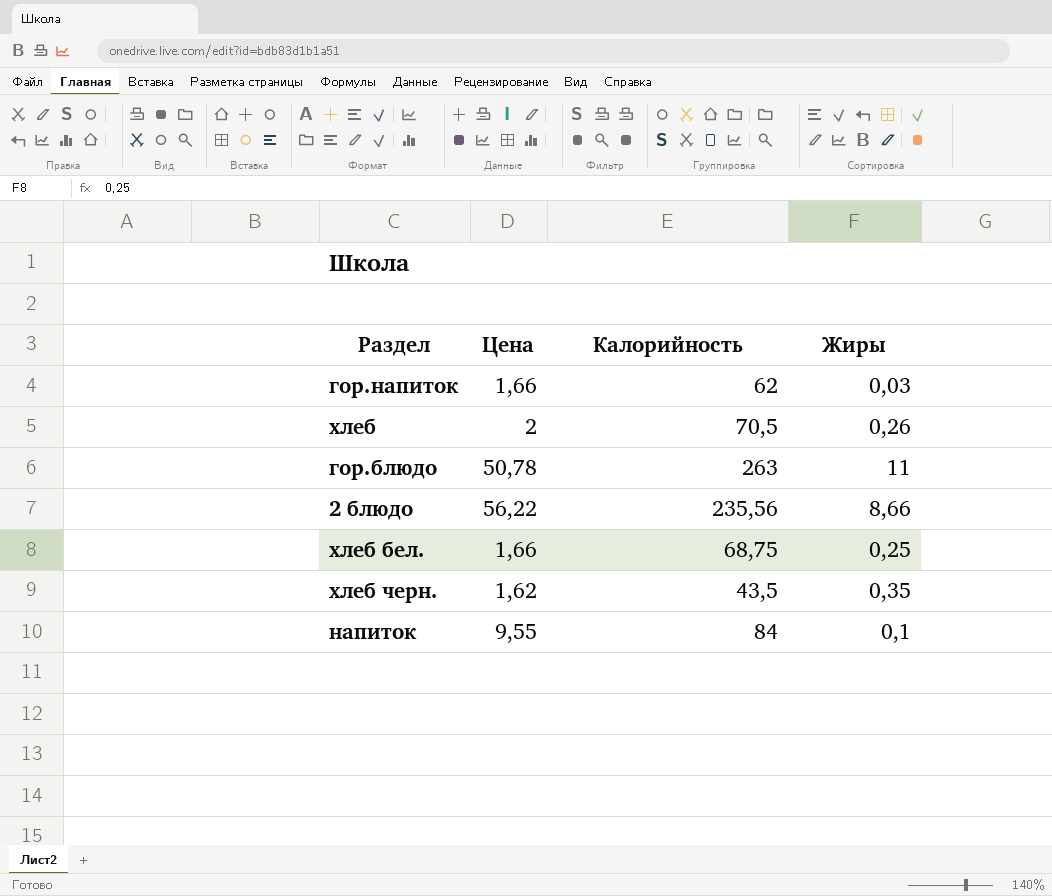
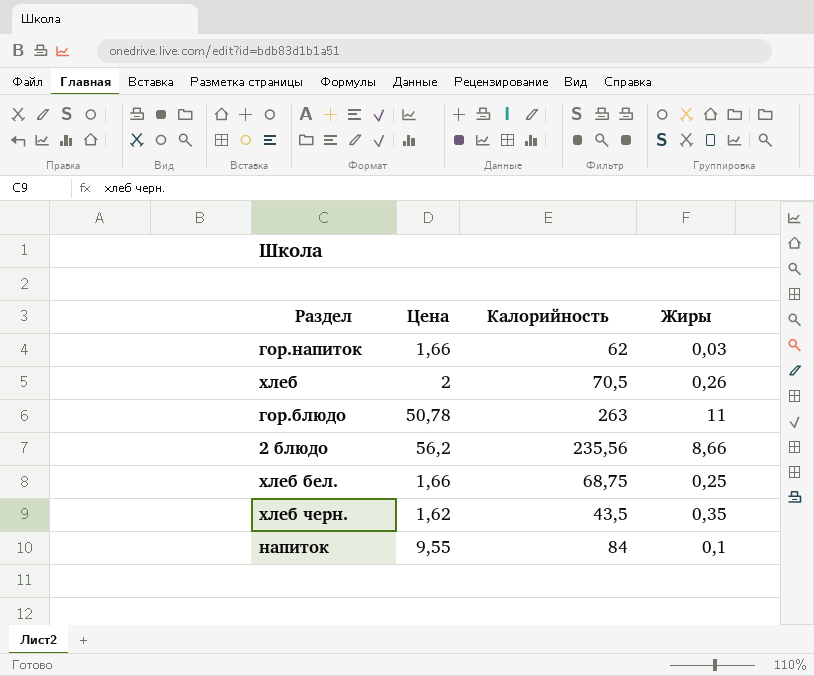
2 блюдо | Цена: 56,22 -> 56,2

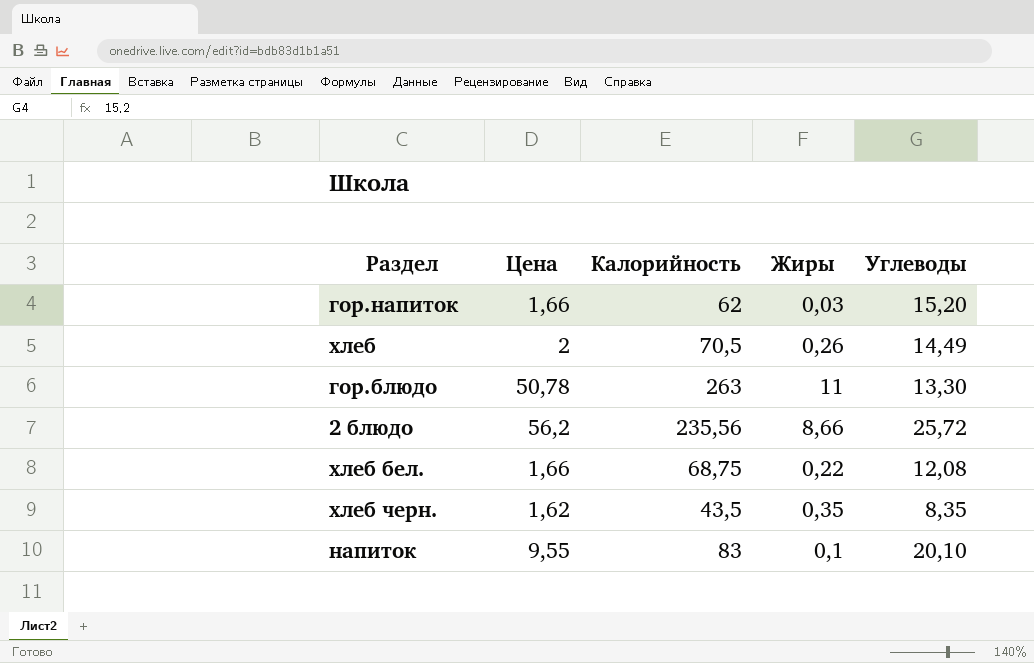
column Углеводы | position: none -> 5
хлеб бел. | Жиры: 0,25 -> 0,22
напиток | Калорийность: 84 -> 83

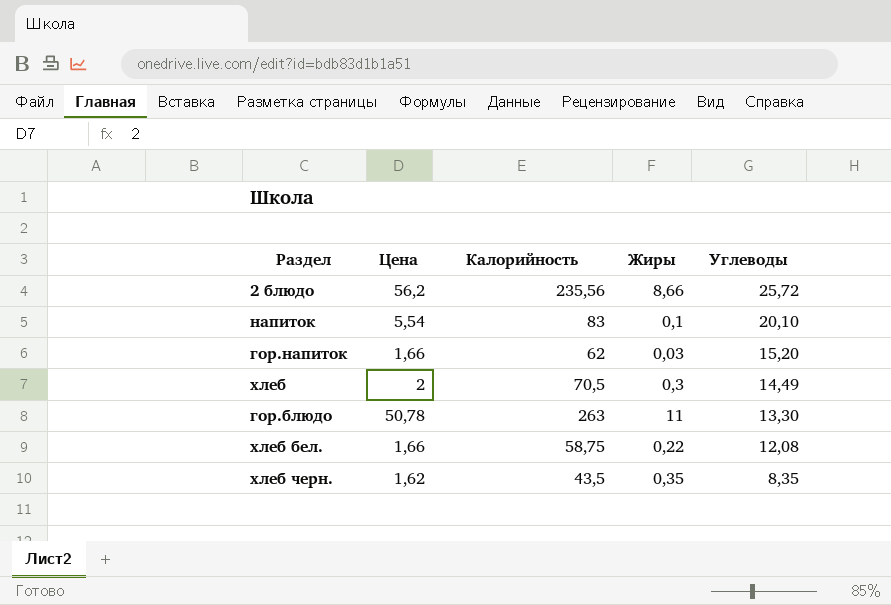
row order: none -> Углеводы descending
напиток | Цена: 9,55 -> 5,54
хлеб | Жиры: 0,26 -> 0,3
хлеб бел. | Калорийность: 68,75 -> 58,75

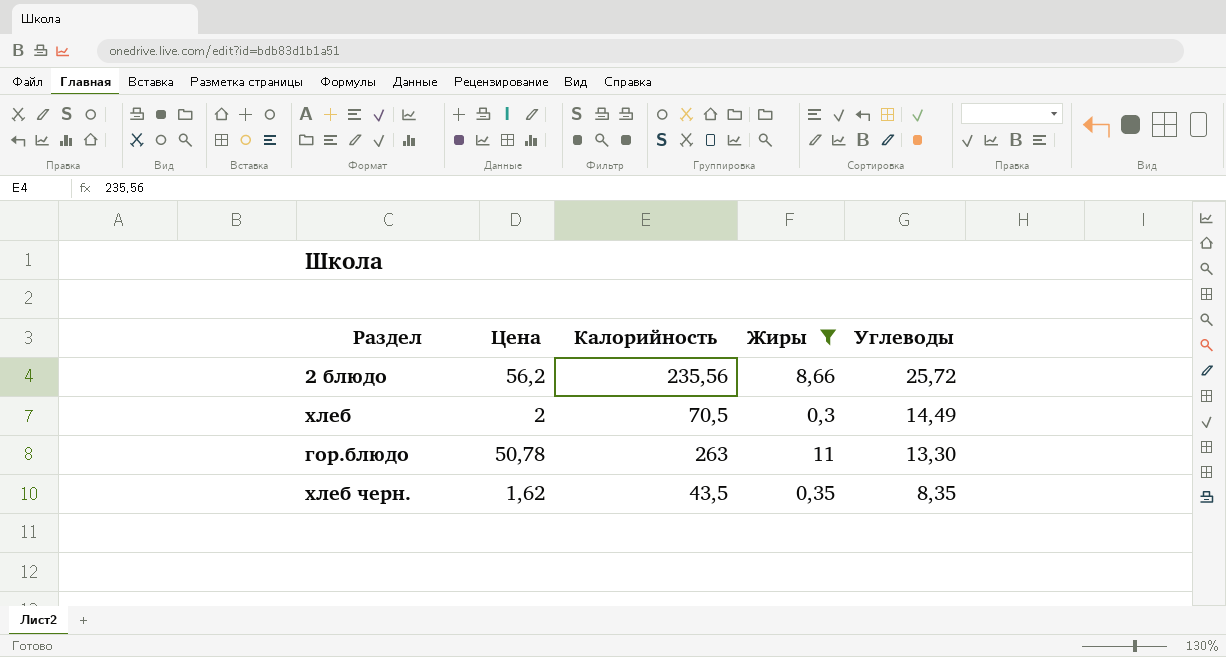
filter: none -> Жиры >= 0,3

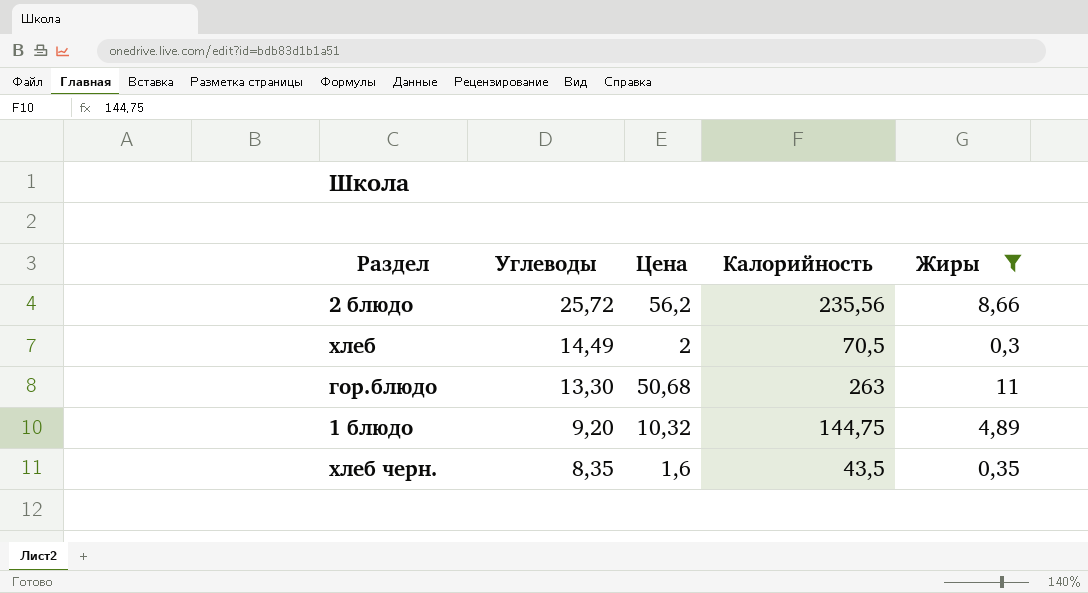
column Углеводы | position: 5 -> 2
гор.блюдо | Цена: 50,78 -> 50,68
row 1 блюдо: none -> 9,20 | 10,32 | 144,75 | 4,89
хлеб черн. | Цена: 1,62 -> 1,6

